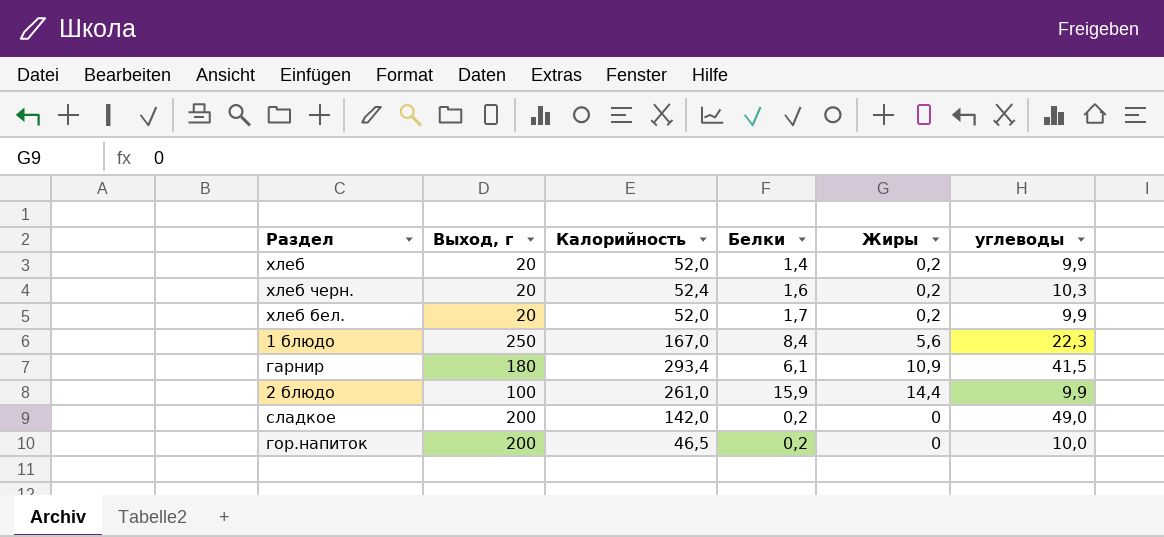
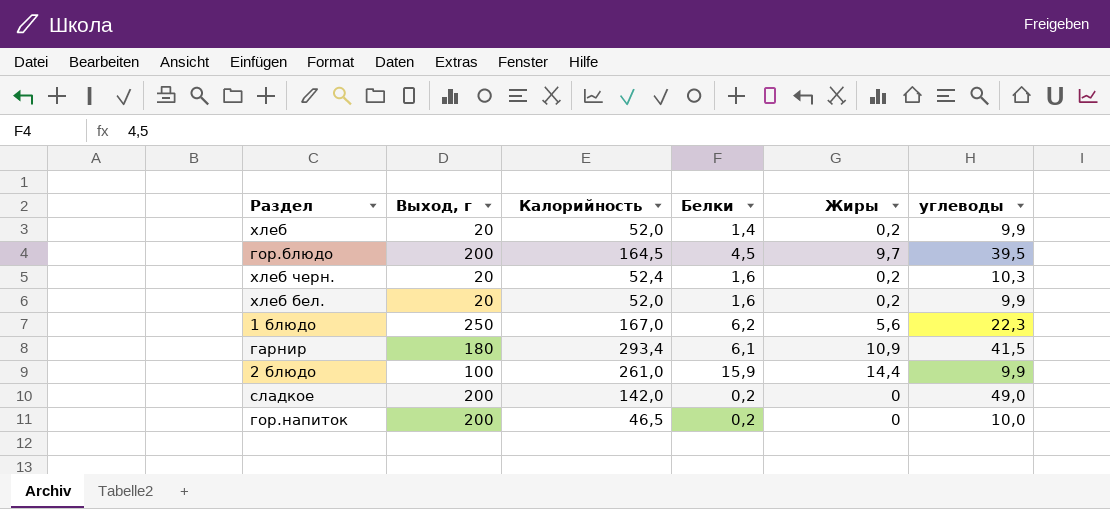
row гор.блюдо: none -> 200 | 164,5 | 4,5 | 9,7 | 39,5
хлеб бел. | Белки: 1,7 -> 1,6
1 блюдо | Белки: 8,4 -> 6,2

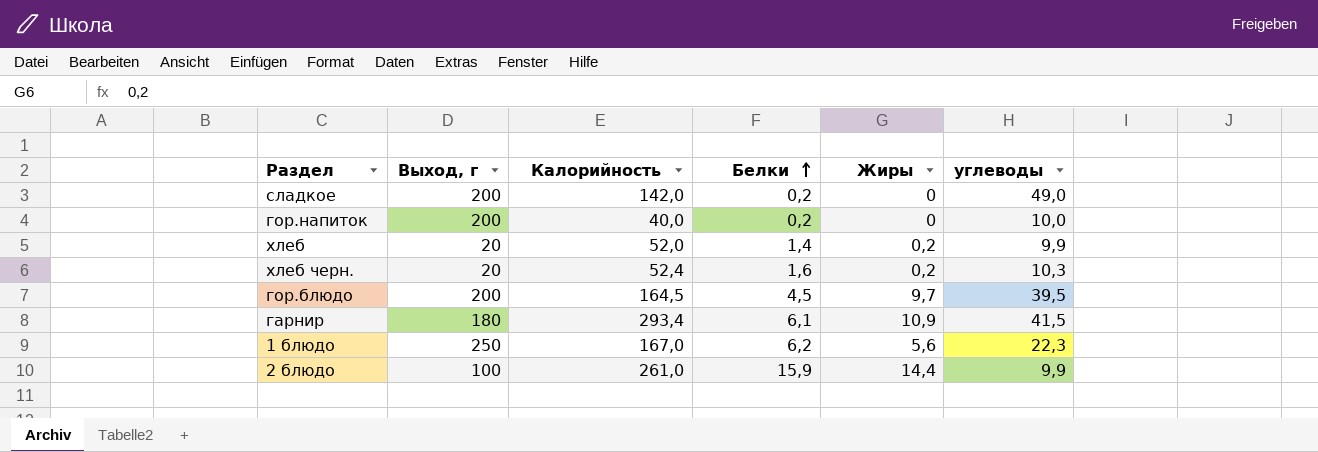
row order: none -> Белки ascending
row хлеб бел.: 20 | 52,0 | 1,6 | 0,2 | 9,9 -> none
гор.напиток | Калорийность: 46,5 -> 40,0

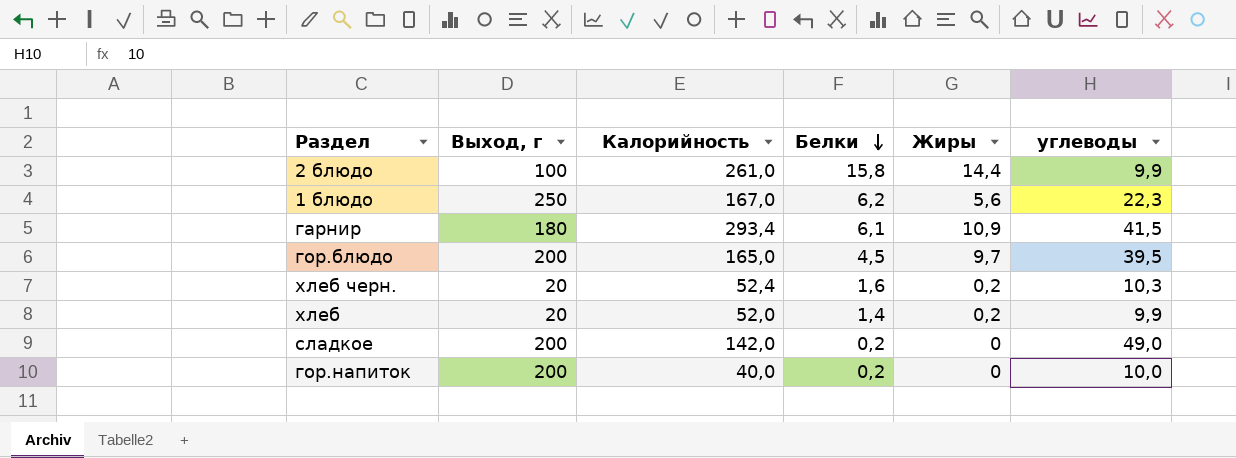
row order: Белки ascending -> Белки descending
2 блюдо | Белки: 15,9 -> 15,8
гор.блюдо | Калорийность: 164,5 -> 165,0

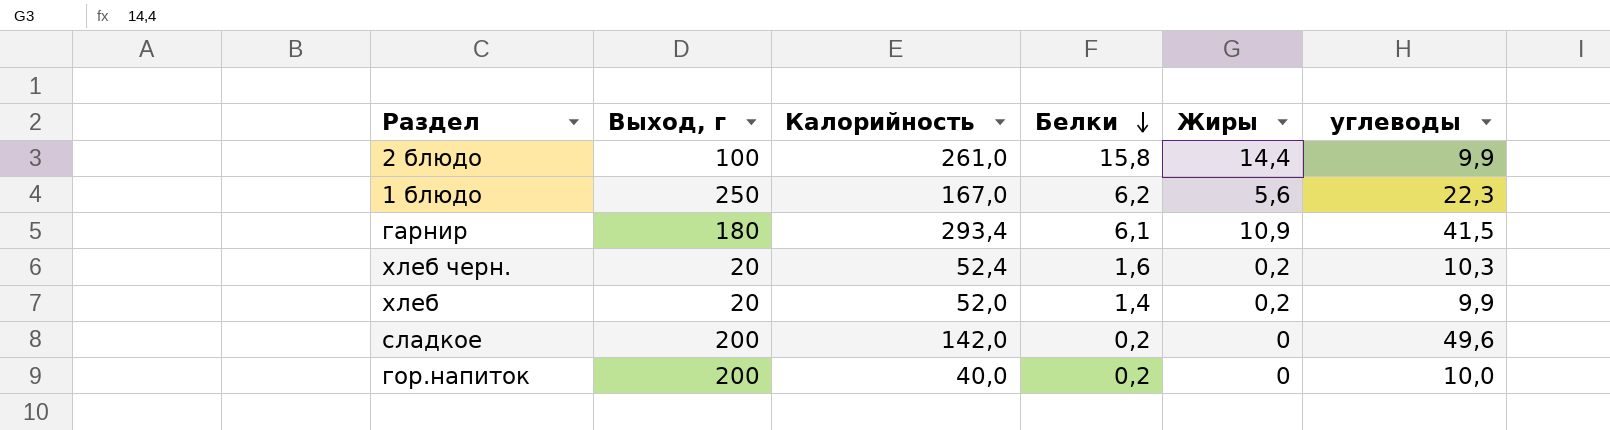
row гор.блюдо: 200 | 165,0 | 4,5 | 9,7 | 39,5 -> none
сладкое | углеводы: 49,0 -> 49,6

